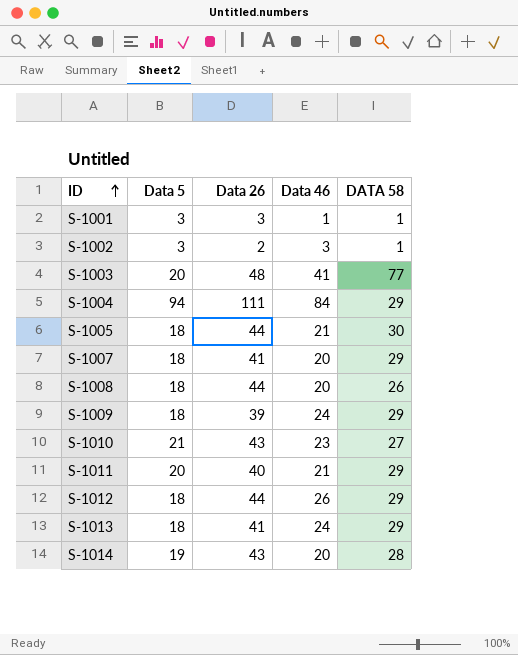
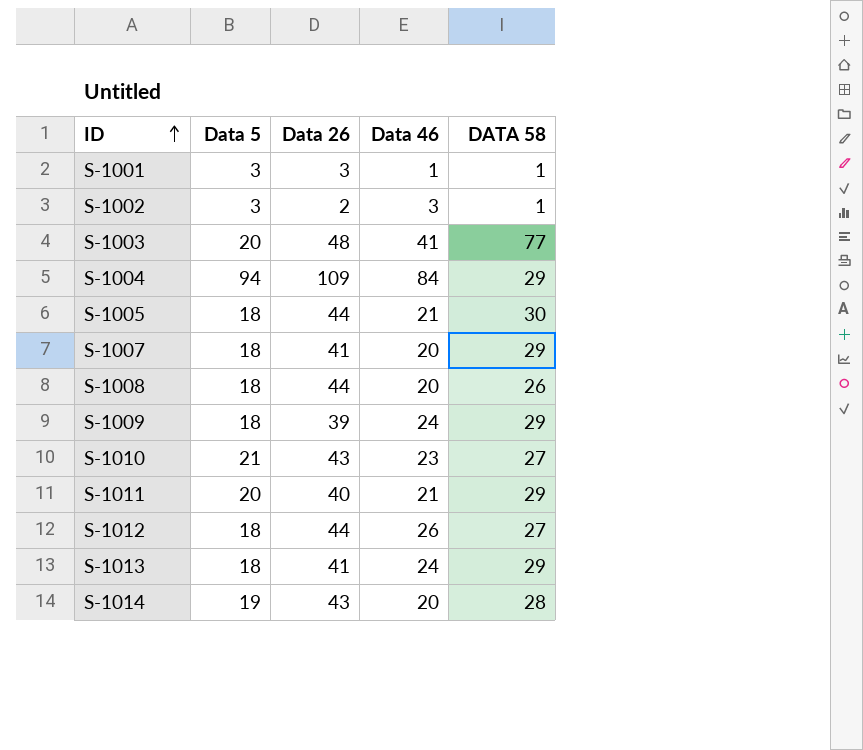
S-1004 | Data 26: 111 -> 109
S-1012 | DATA 58: 29 -> 27

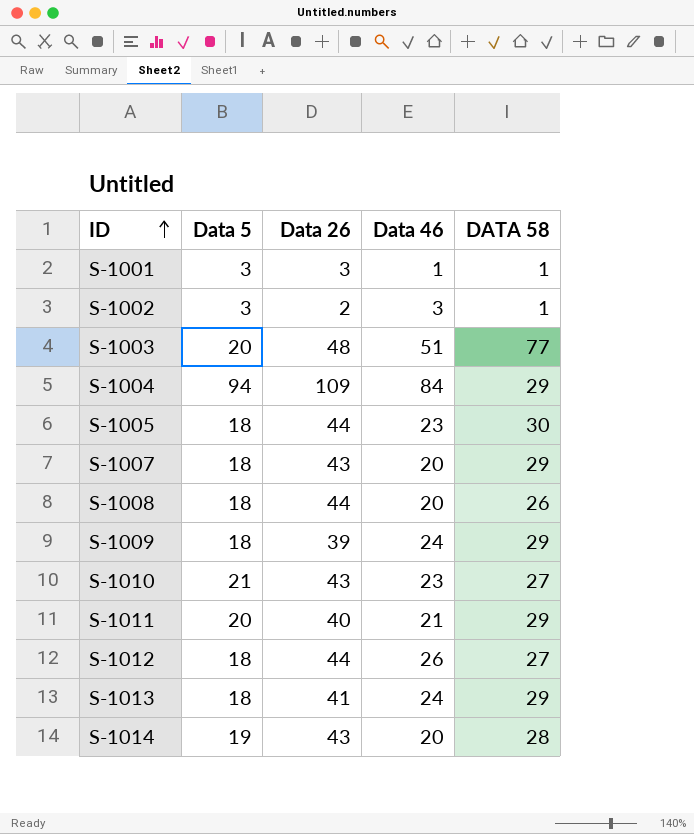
S-1003 | Data 46: 41 -> 51
S-1005 | Data 46: 21 -> 23
S-1007 | Data 26: 41 -> 43

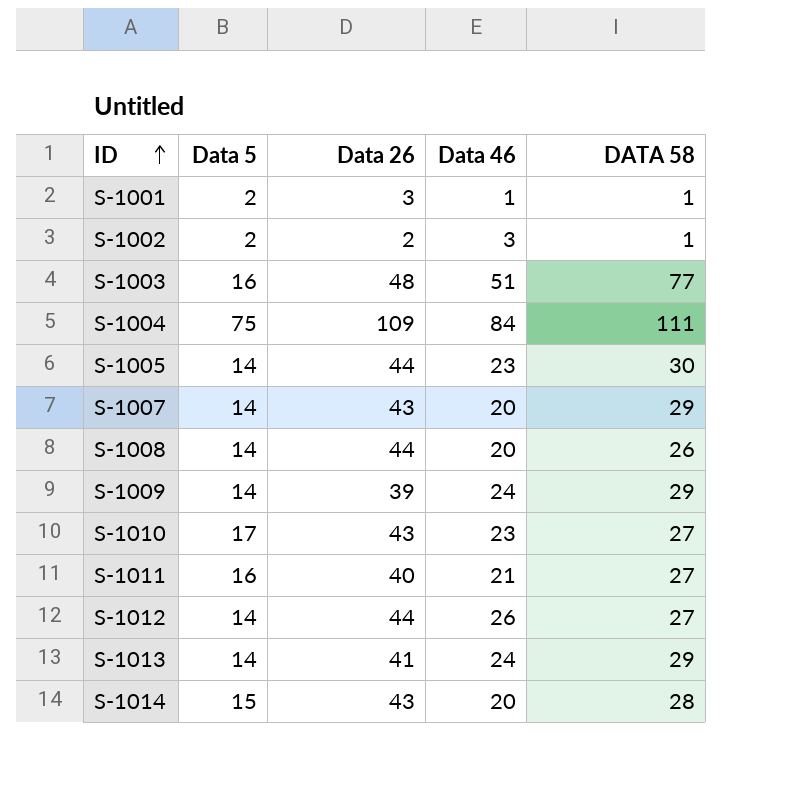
S-1001 | Data 5: 3 -> 2
S-1002 | Data 5: 3 -> 2
S-1003 | Data 5: 20 -> 16
S-1004 | Data 5: 94 -> 75
S-1004 | DATA 58: 29 -> 111
S-1005 | Data 5: 18 -> 14
S-1007 | Data 5: 18 -> 14
S-1008 | Data 5: 18 -> 14
S-1009 | Data 5: 18 -> 14
S-1010 | Data 5: 21 -> 17
S-1011 | Data 5: 20 -> 16
S-1011 | DATA 58: 29 -> 27
S-1012 | Data 5: 18 -> 14
S-1013 | Data 5: 18 -> 14
S-1014 | Data 5: 19 -> 15

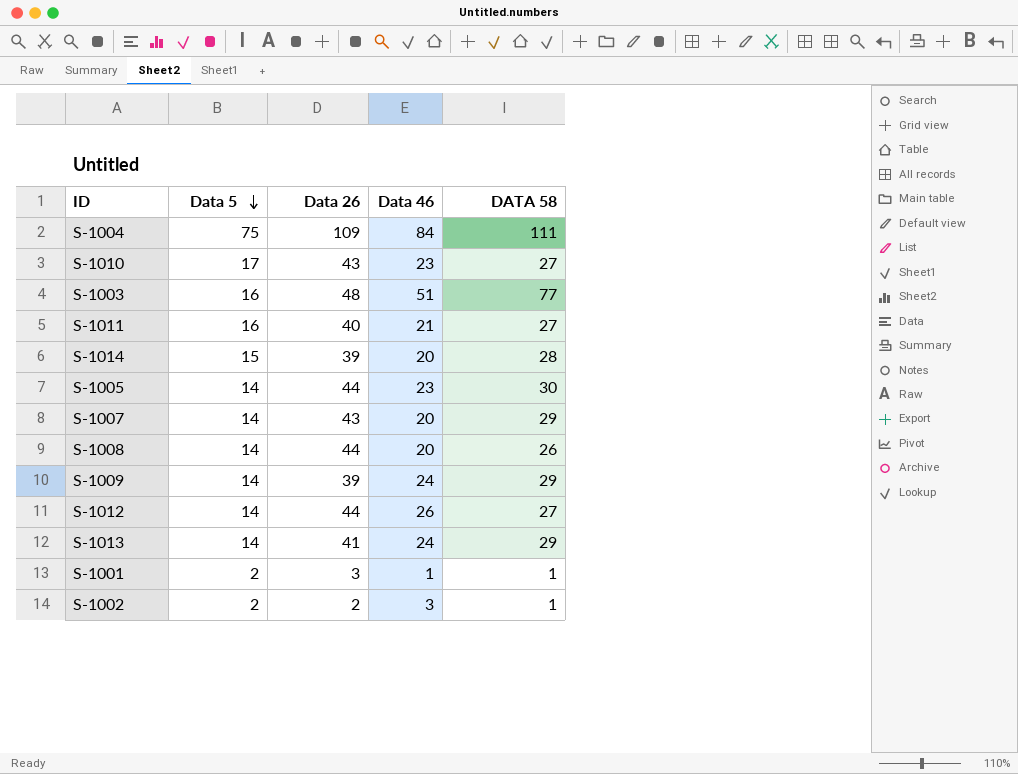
row order: ID ascending -> Data 5 descending
S-1014 | Data 26: 43 -> 39

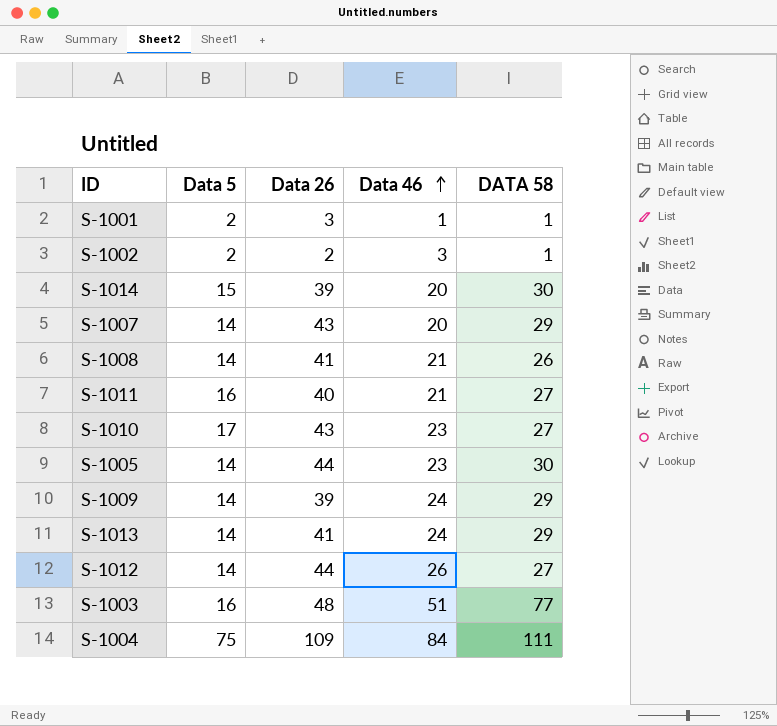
row order: Data 5 descending -> Data 46 ascending
S-1014 | DATA 58: 28 -> 30
S-1008 | Data 26: 44 -> 41
S-1008 | Data 46: 20 -> 21

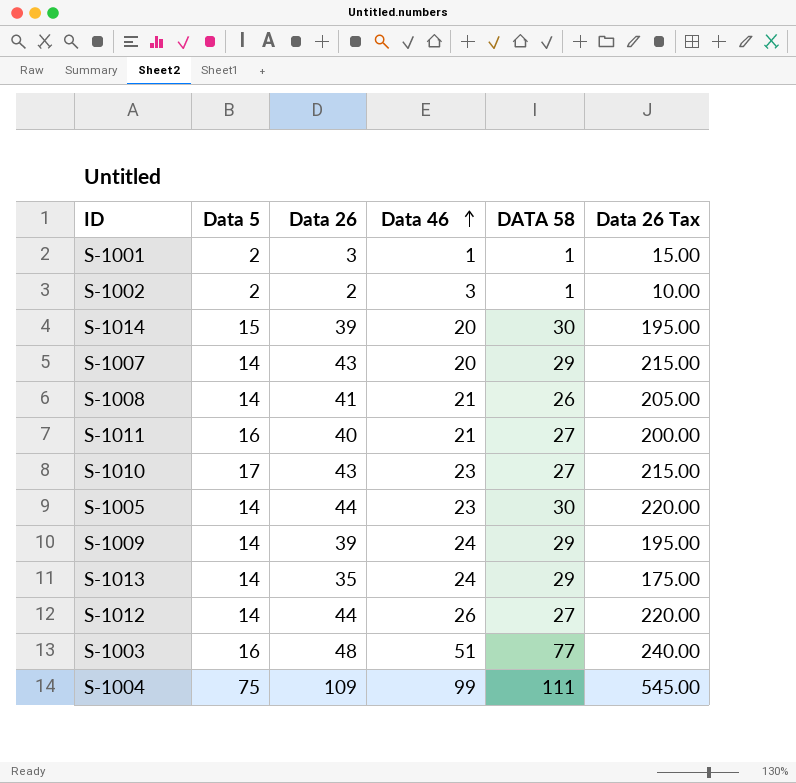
column Data 26 Tax | formula: none -> [Data 26] * 5
S-1013 | Data 26: 41 -> 35
S-1004 | Data 46: 84 -> 99

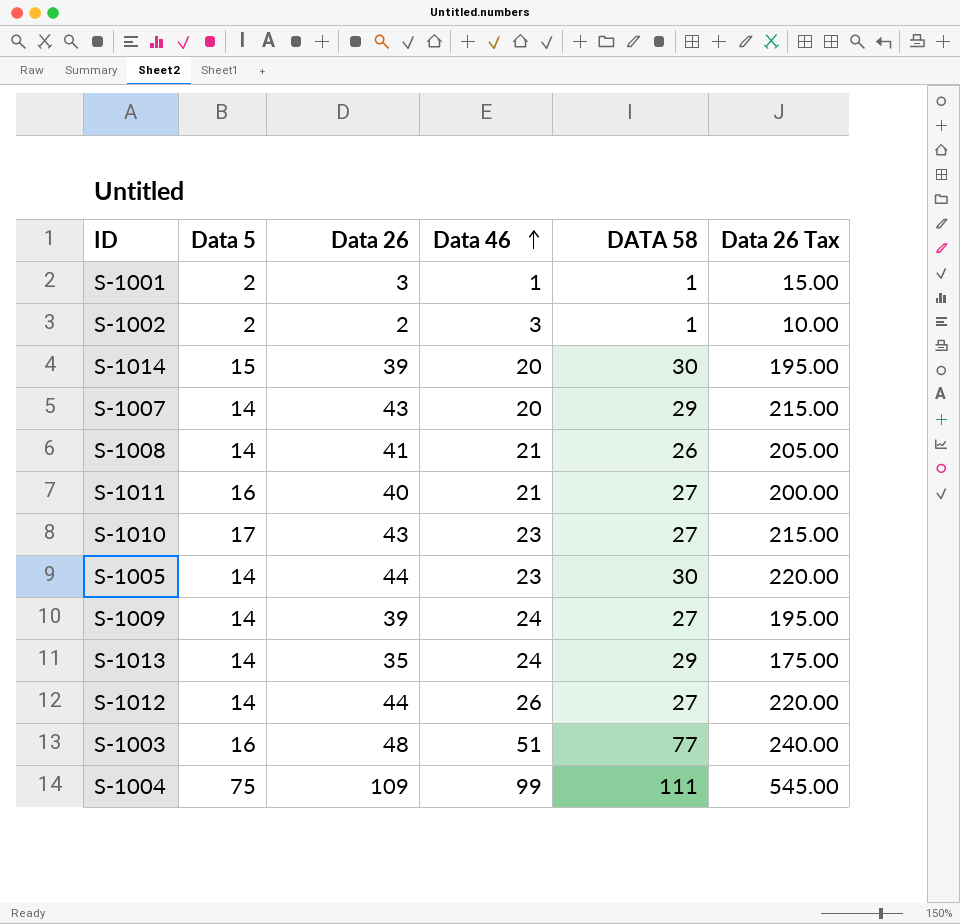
S-1009 | DATA 58: 29 -> 27

